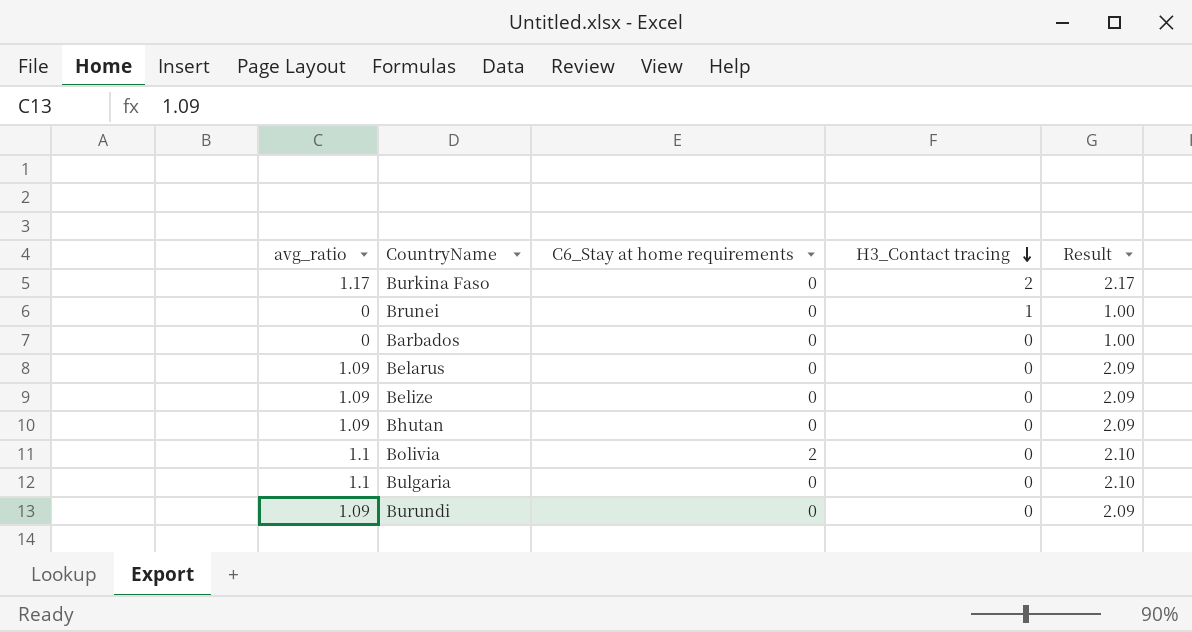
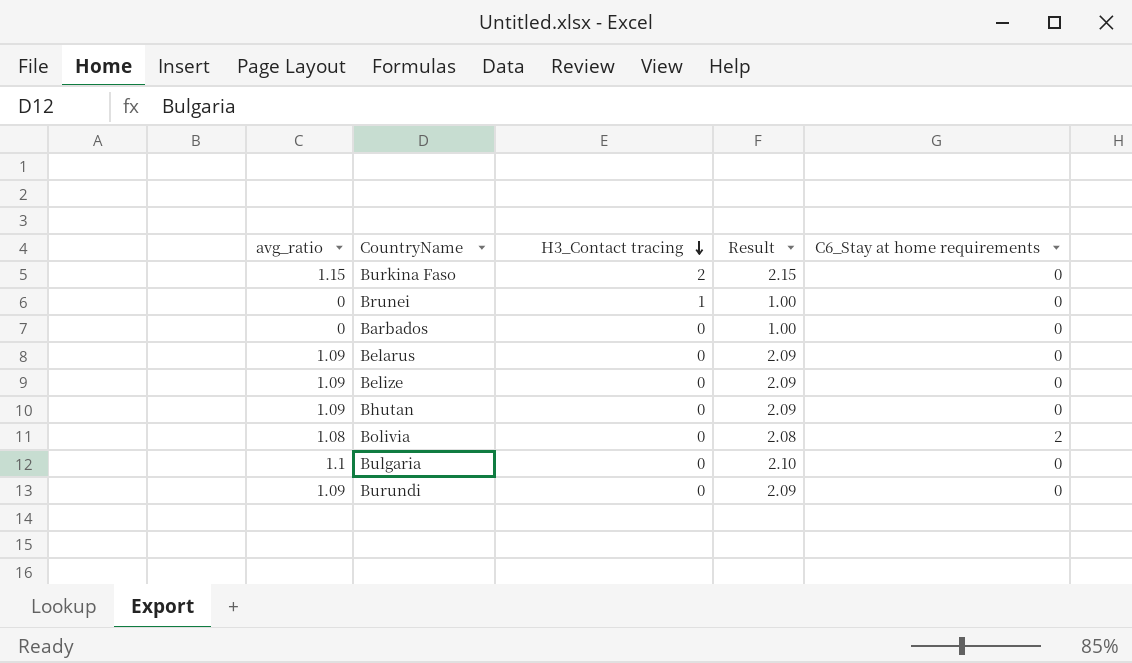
column C6_Stay at home requirements | position: 3 -> 5
Burkina Faso | avg_ratio: 1.17 -> 1.15
Burkina Faso | Result: 2.17 -> 2.15
Bolivia | avg_ratio: 1.1 -> 1.08
Bolivia | Result: 2.10 -> 2.08

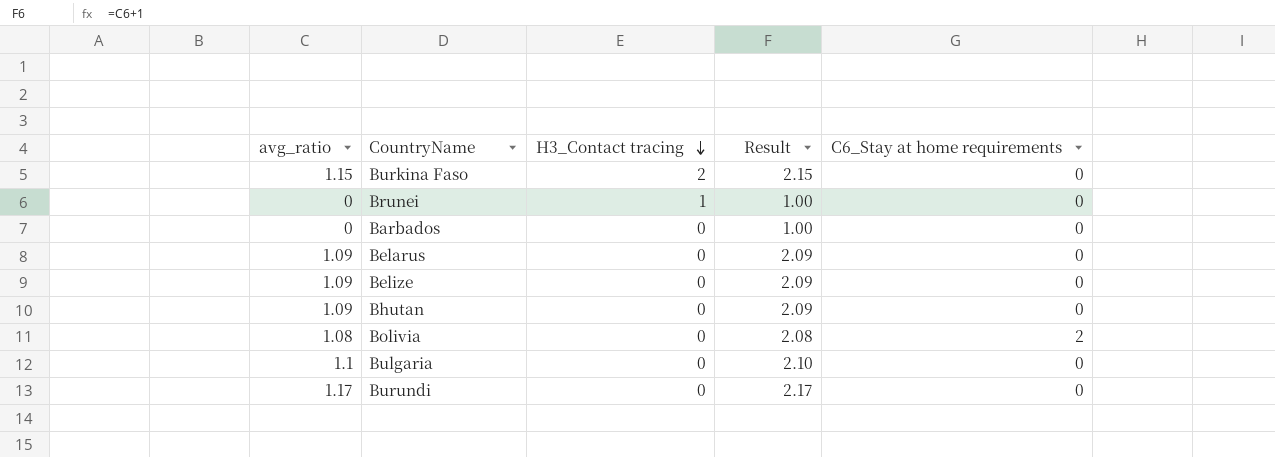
Burundi | avg_ratio: 1.09 -> 1.17
Burundi | Result: 2.09 -> 2.17

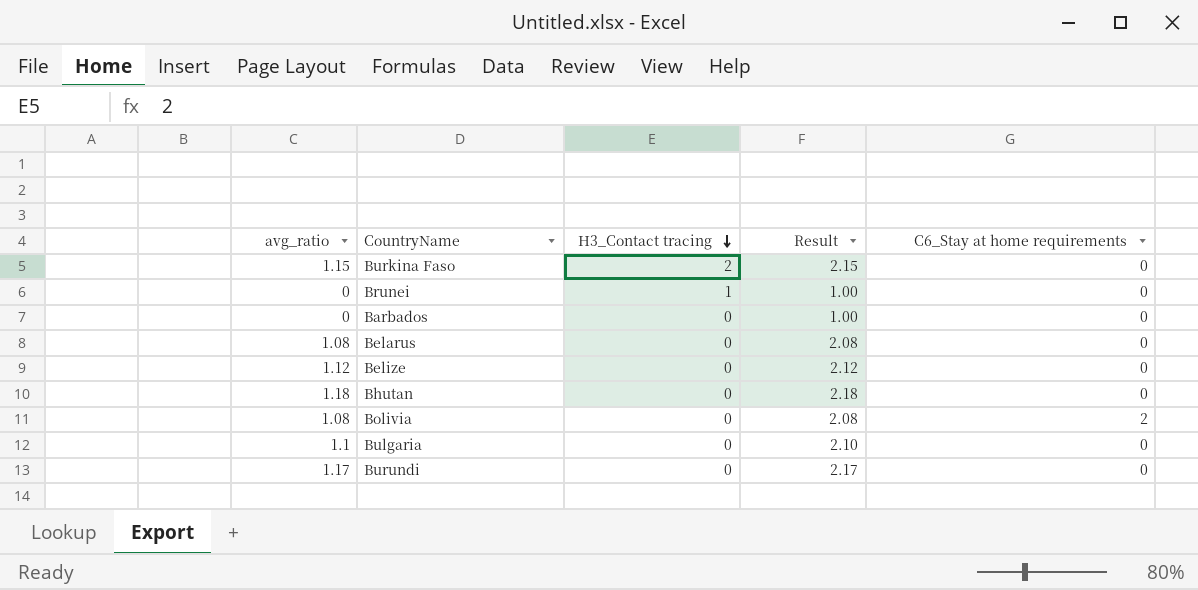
Belarus | avg_ratio: 1.09 -> 1.08
Belarus | Result: 2.09 -> 2.08
Belize | avg_ratio: 1.09 -> 1.12
Belize | Result: 2.09 -> 2.12
Bhutan | avg_ratio: 1.09 -> 1.18
Bhutan | Result: 2.09 -> 2.18

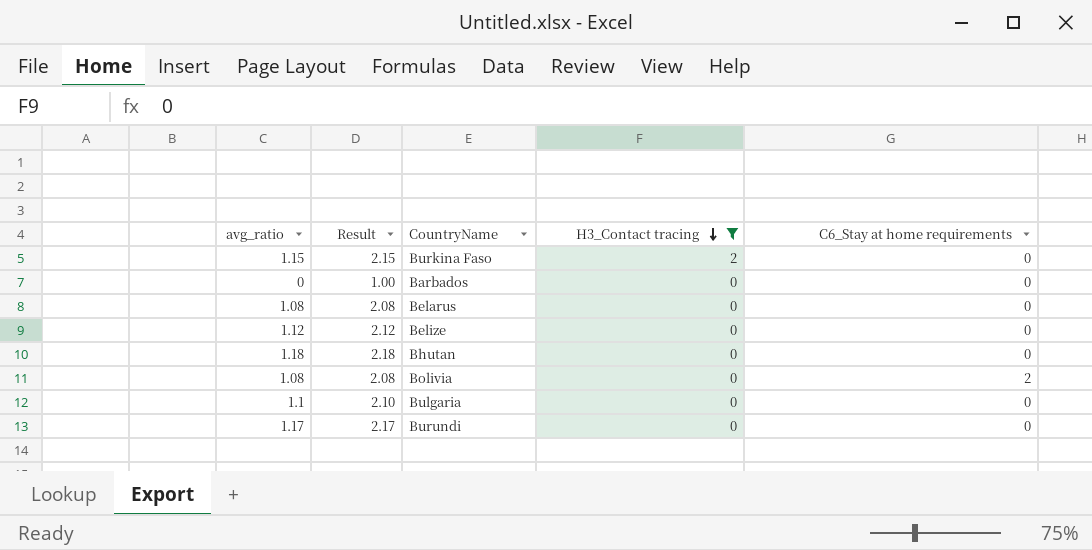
filter: none -> H3_Contact tracing != 1
column Result | position: 4 -> 2

